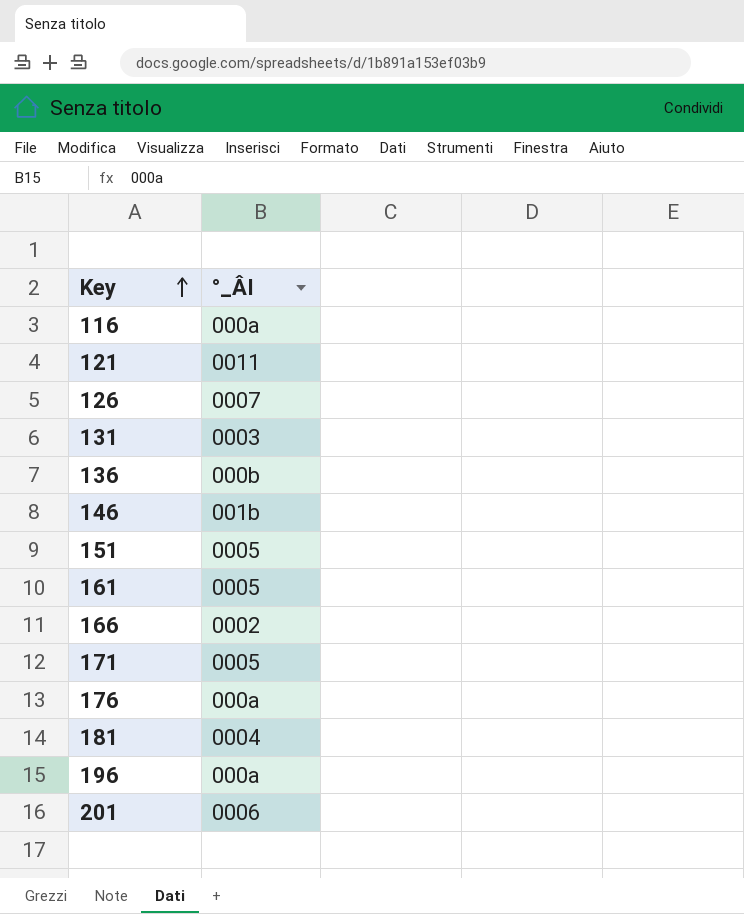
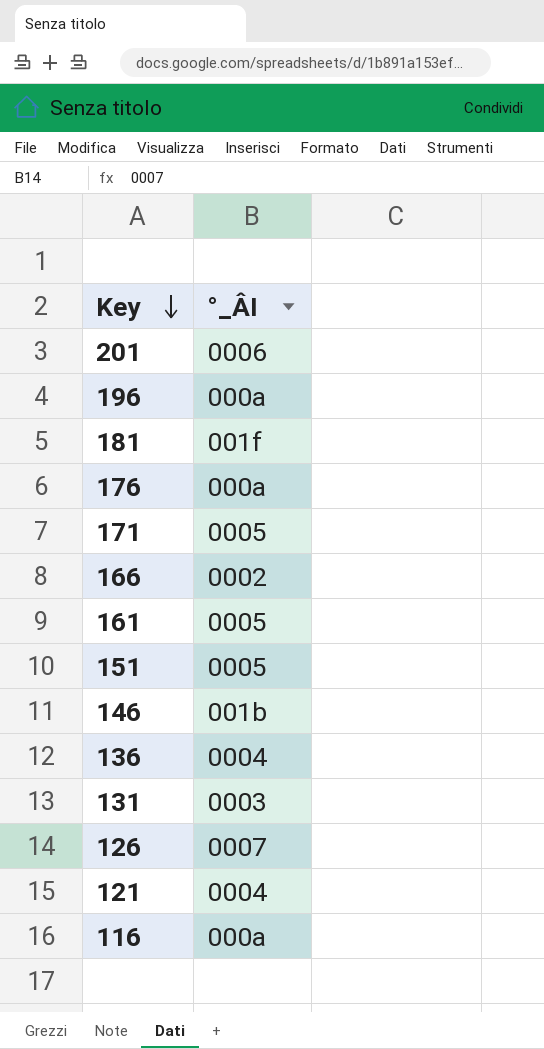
row order: Key ascending -> Key descending
181 | °_ÂI: 0004 -> 001f
136 | °_ÂI: 000b -> 0004
121 | °_ÂI: 0011 -> 0004

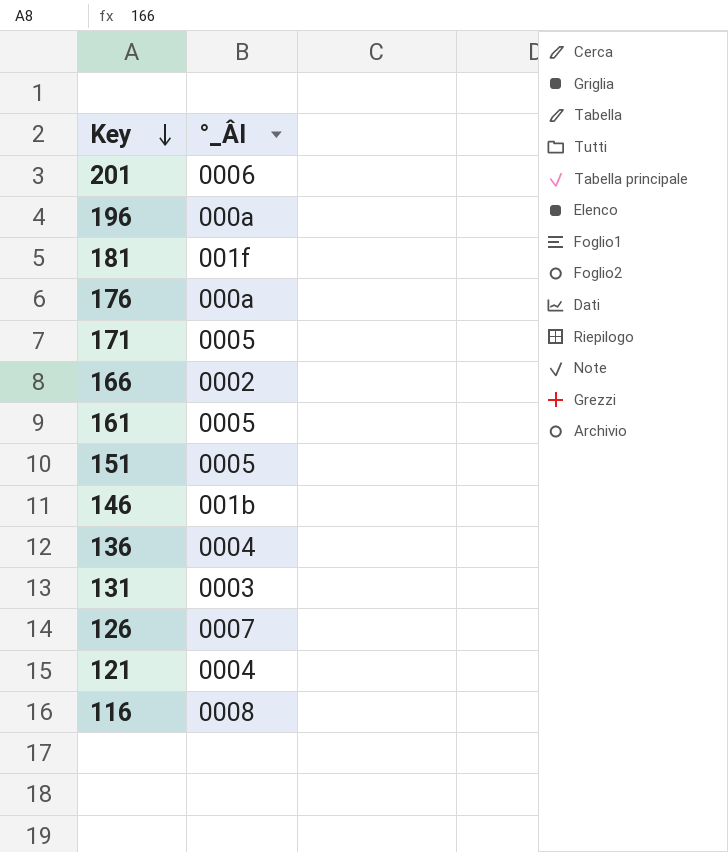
116 | °_ÂI: 000a -> 0008

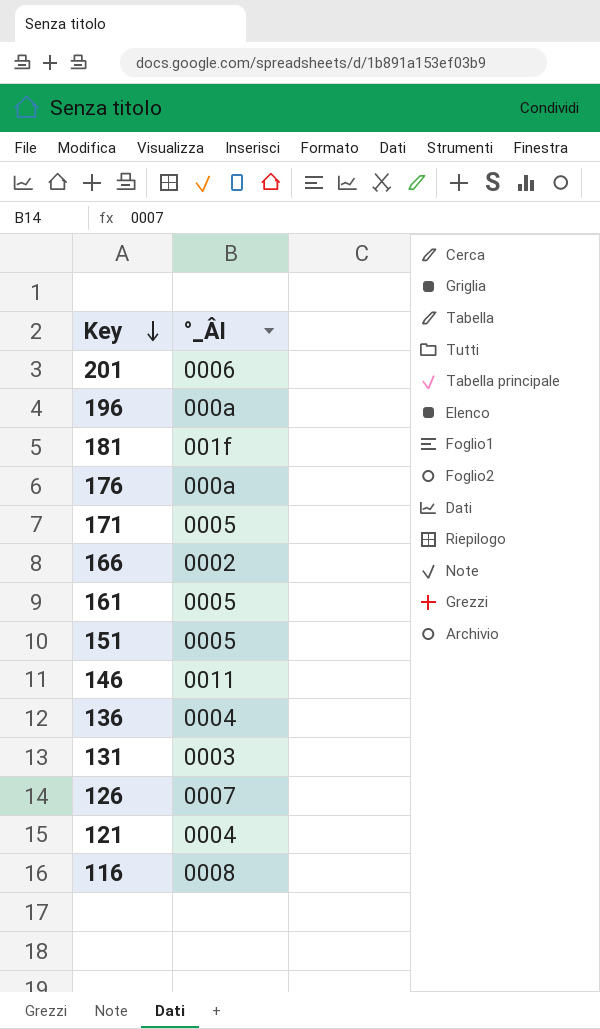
146 | °_ÂI: 001b -> 0011

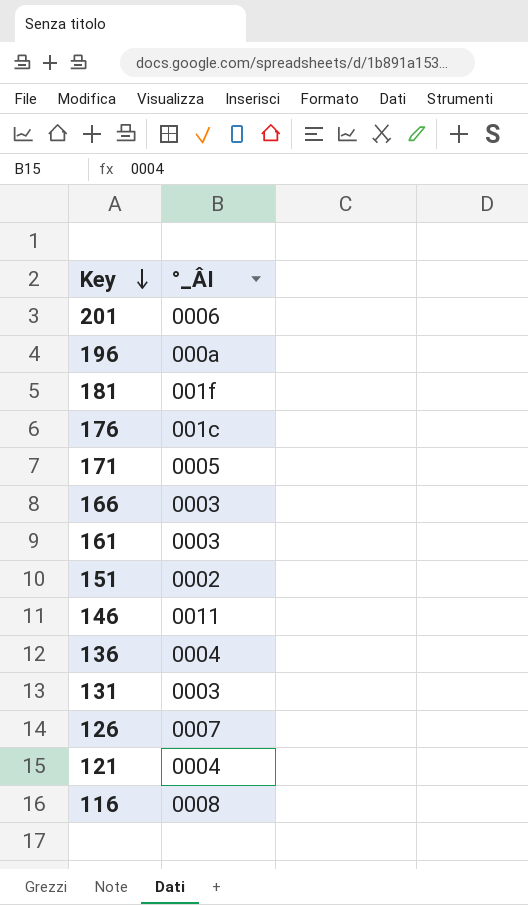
176 | °_ÂI: 000a -> 001c
166 | °_ÂI: 0002 -> 0003
161 | °_ÂI: 0005 -> 0003
151 | °_ÂI: 0005 -> 0002

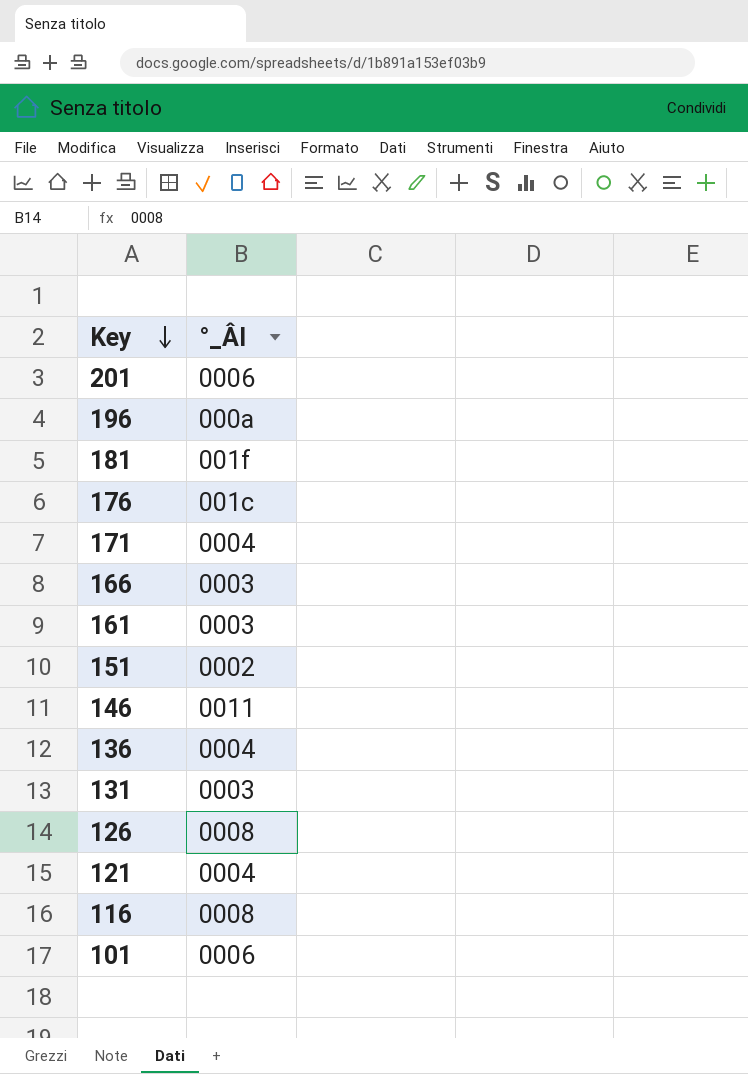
171 | °_ÂI: 0005 -> 0004
126 | °_ÂI: 0007 -> 0008
row 101: none -> 0006

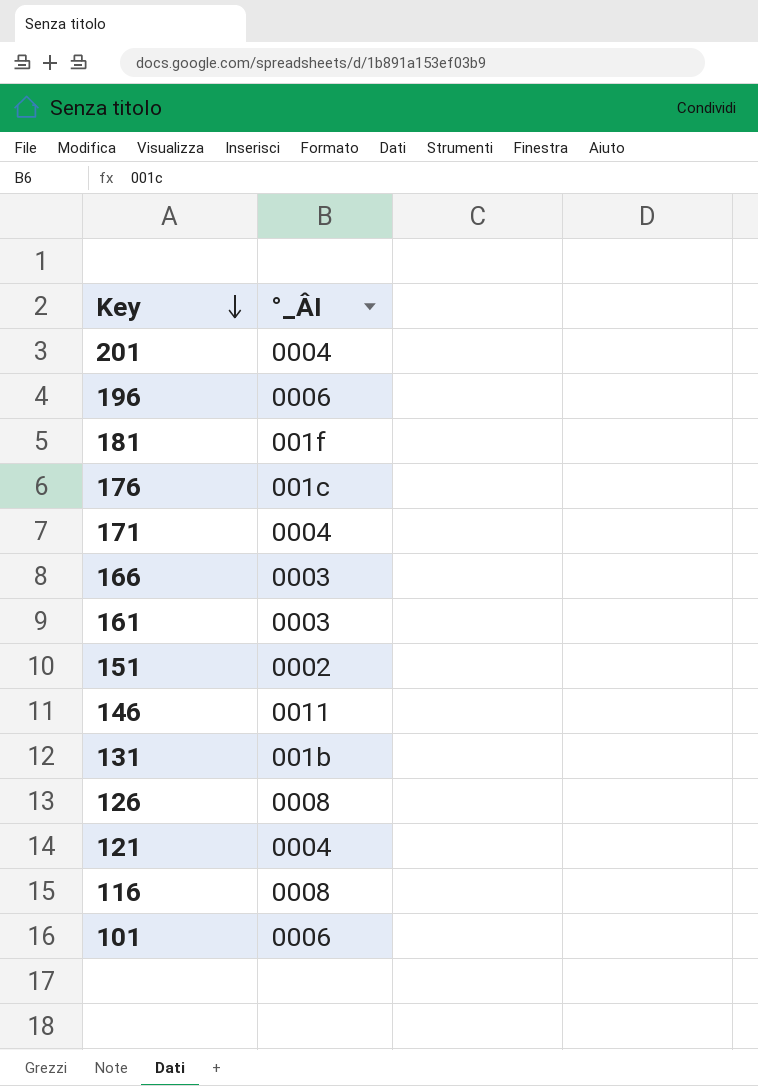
row 136: 0004 -> none
201 | °_ÂI: 0006 -> 0004
196 | °_ÂI: 000a -> 0006
131 | °_ÂI: 0003 -> 001b

